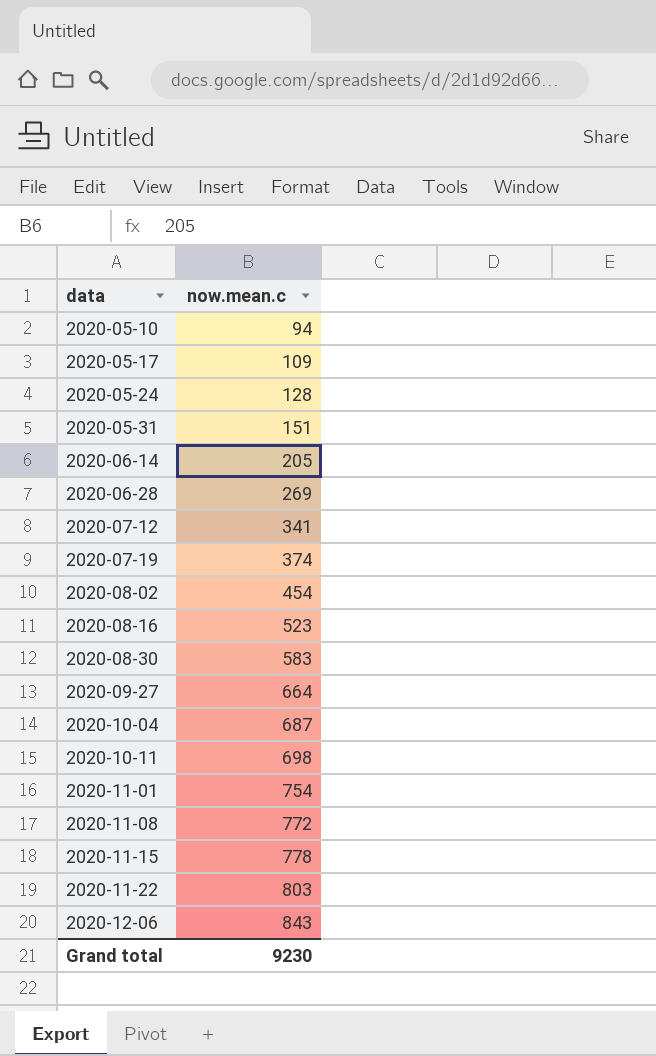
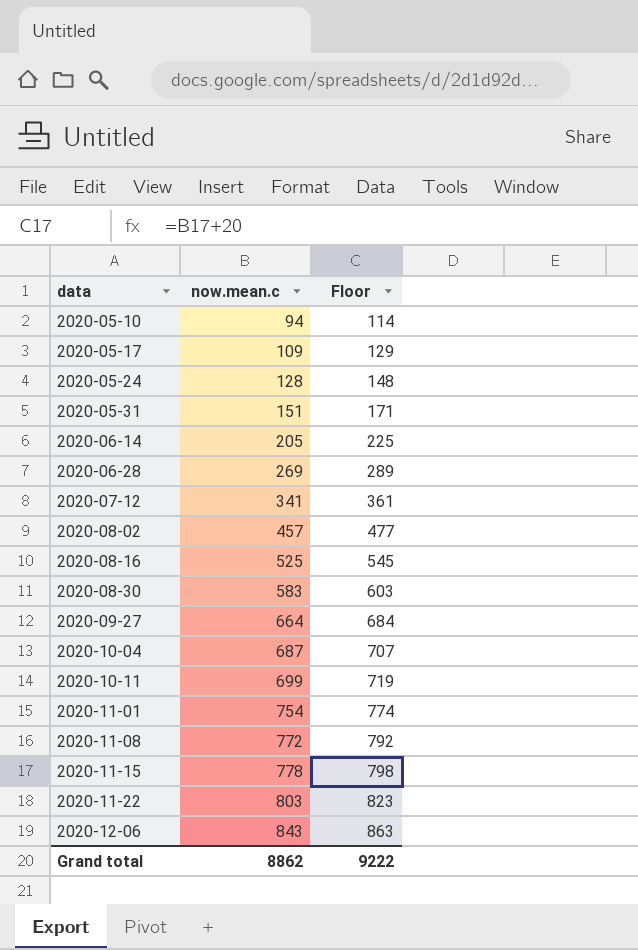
column Floor | formula: none -> [now.mean.c] + 20
row 2020-07-19: 374 -> none
2020-08-02 | now.mean.c: 454 -> 457
2020-08-16 | now.mean.c: 523 -> 525
2020-10-11 | now.mean.c: 698 -> 699
Grand total | now.mean.c: 9230 -> 8862

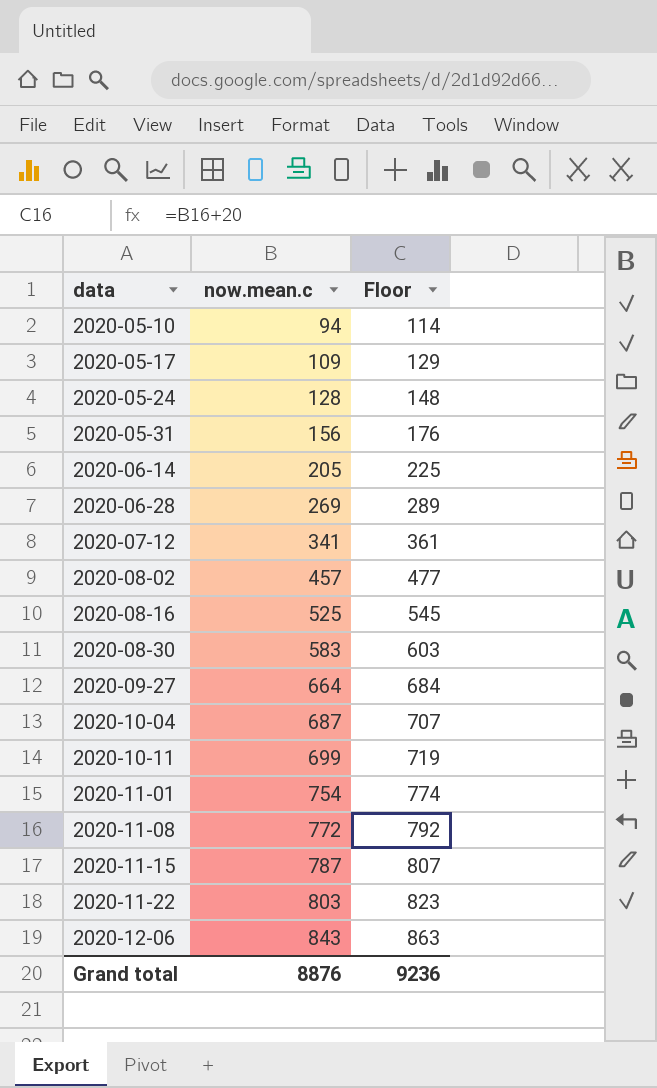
2020-05-31 | now.mean.c: 151 -> 156
2020-05-31 | Floor: 171 -> 176
2020-11-15 | now.mean.c: 778 -> 787
2020-11-15 | Floor: 798 -> 807
Grand total | now.mean.c: 8862 -> 8876
Grand total | Floor: 9222 -> 9236

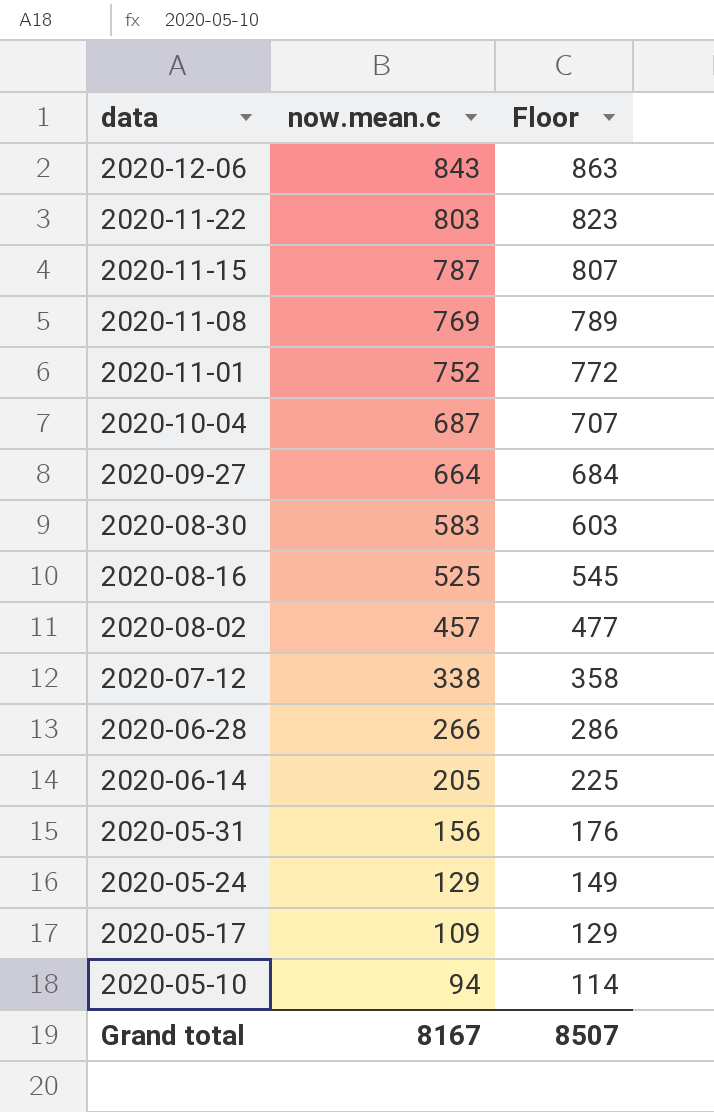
row order: data ascending -> data descending
row 2020-10-11: 699 | 719 -> none
2020-11-08 | now.mean.c: 772 -> 769
2020-11-08 | Floor: 792 -> 789
2020-11-01 | now.mean.c: 754 -> 752
2020-11-01 | Floor: 774 -> 772
2020-07-12 | now.mean.c: 341 -> 338
2020-07-12 | Floor: 361 -> 358
2020-06-28 | now.mean.c: 269 -> 266
2020-06-28 | Floor: 289 -> 286
2020-05-24 | now.mean.c: 128 -> 129
2020-05-24 | Floor: 148 -> 149
Grand total | now.mean.c: 8876 -> 8167
Grand total | Floor: 9236 -> 8507

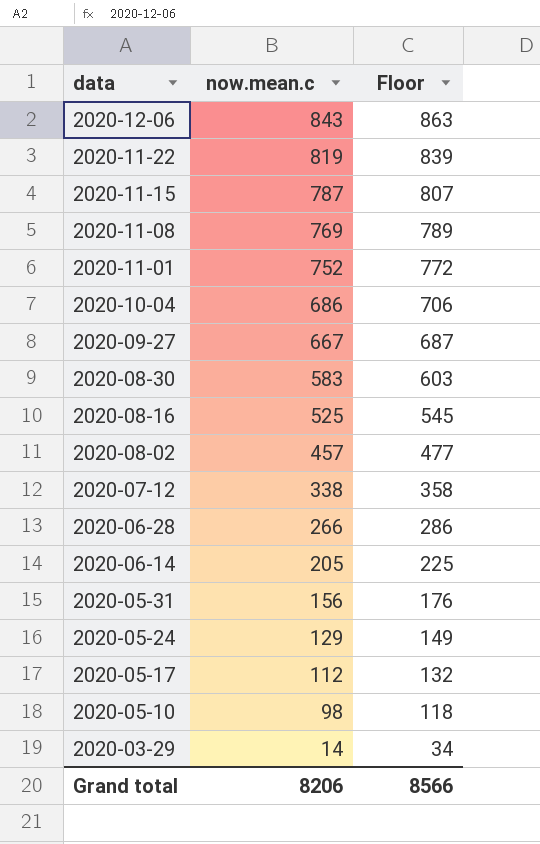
2020-11-22 | now.mean.c: 803 -> 819
2020-11-22 | Floor: 823 -> 839
2020-10-04 | now.mean.c: 687 -> 686
2020-10-04 | Floor: 707 -> 706
2020-09-27 | now.mean.c: 664 -> 667
2020-09-27 | Floor: 684 -> 687
2020-05-17 | now.mean.c: 109 -> 112
2020-05-17 | Floor: 129 -> 132
2020-05-10 | now.mean.c: 94 -> 98
2020-05-10 | Floor: 114 -> 118
row 2020-03-29: none -> 14 | 34
Grand total | now.mean.c: 8167 -> 8206
Grand total | Floor: 8507 -> 8566

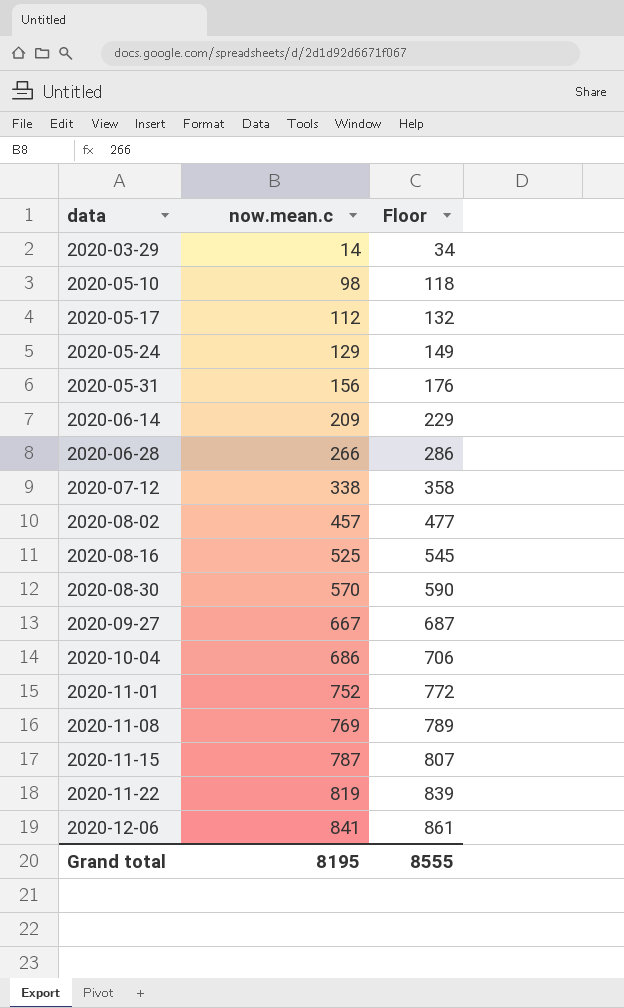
row order: data descending -> data ascending
2020-06-14 | now.mean.c: 205 -> 209
2020-06-14 | Floor: 225 -> 229
2020-08-30 | now.mean.c: 583 -> 570
2020-08-30 | Floor: 603 -> 590
2020-12-06 | now.mean.c: 843 -> 841
2020-12-06 | Floor: 863 -> 861
Grand total | now.mean.c: 8206 -> 8195
Grand total | Floor: 8566 -> 8555

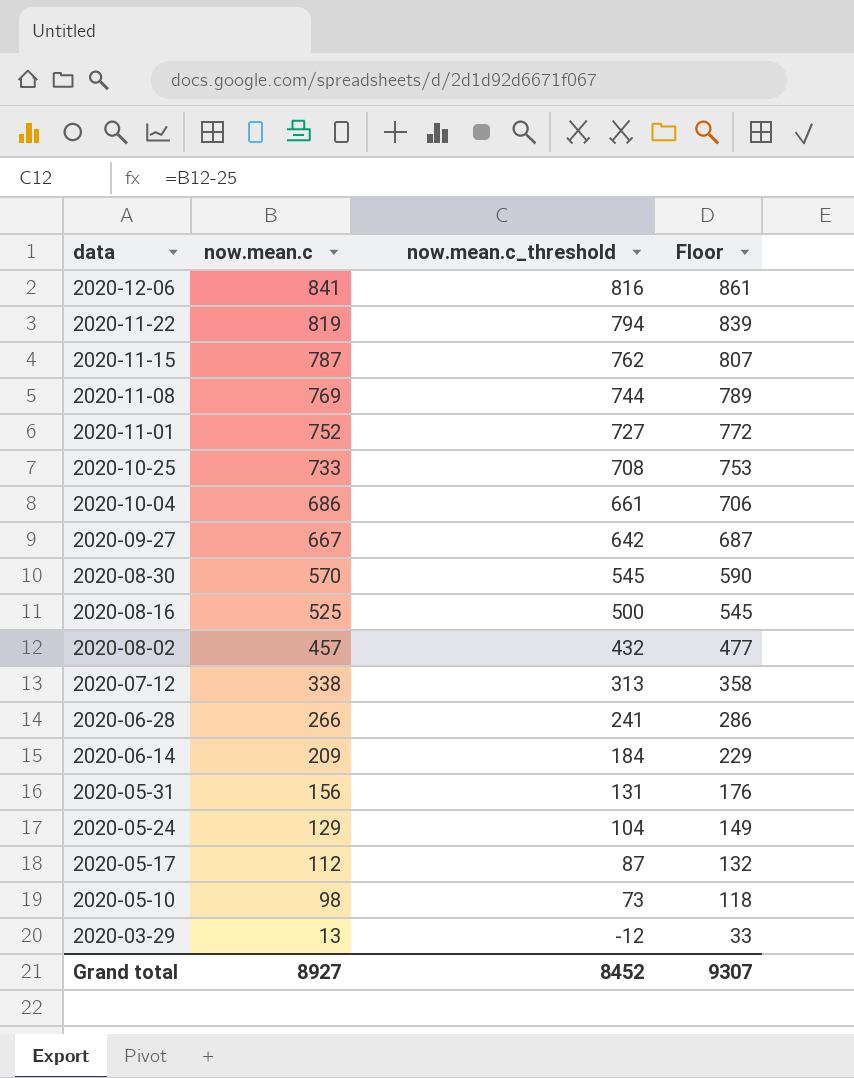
row order: data ascending -> data descending
column now.mean.c_threshold | formula: none -> [now.mean.c] - 25
row 2020-10-25: none -> 733 | 708 | 753
2020-03-29 | now.mean.c: 14 -> 13
2020-03-29 | Floor: 34 -> 33
Grand total | now.mean.c: 8195 -> 8927
Grand total | Floor: 8555 -> 9307

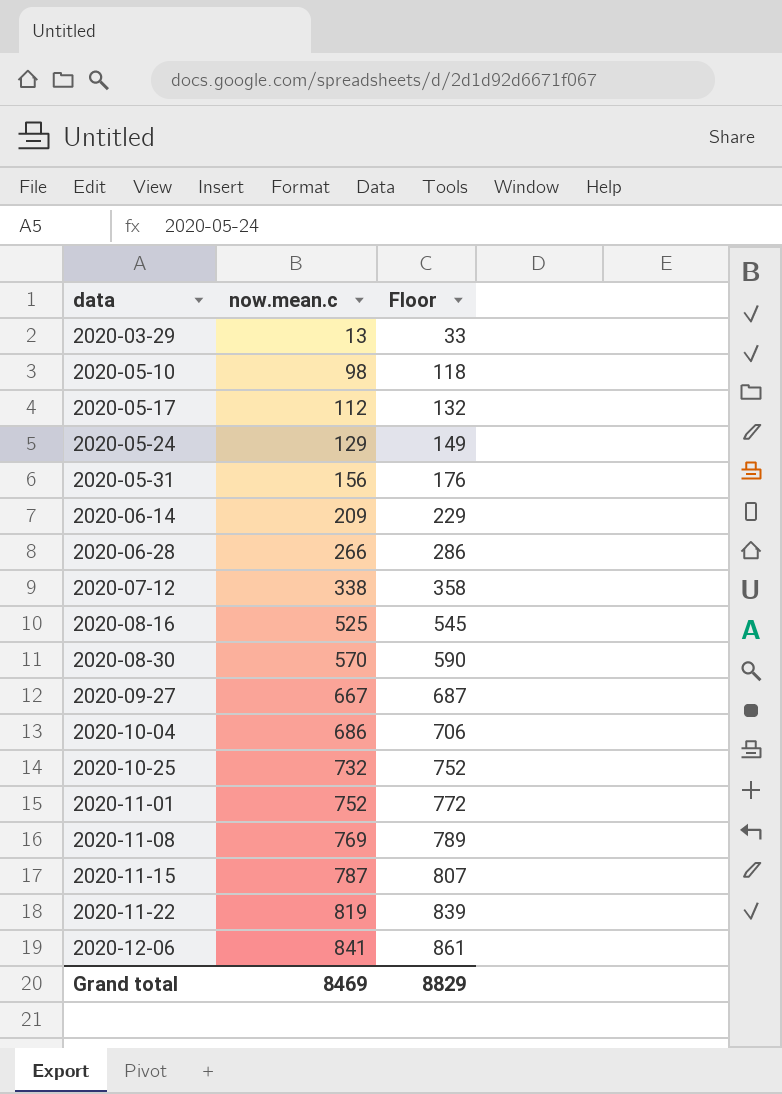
row order: data descending -> data ascending
column now.mean.c_threshold | formula: [now.mean.c] - 25 -> none
row 2020-08-02: 457 | 432 | 477 -> none
2020-10-25 | now.mean.c: 733 -> 732
2020-10-25 | Floor: 753 -> 752
Grand total | now.mean.c: 8927 -> 8469
Grand total | Floor: 9307 -> 8829

